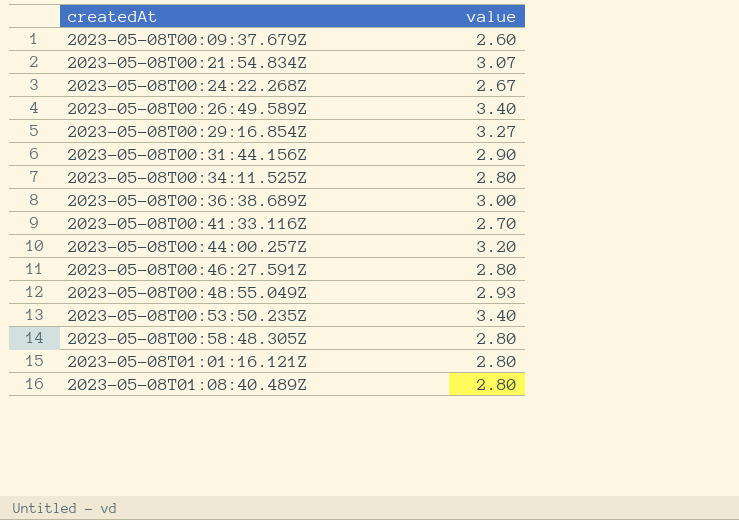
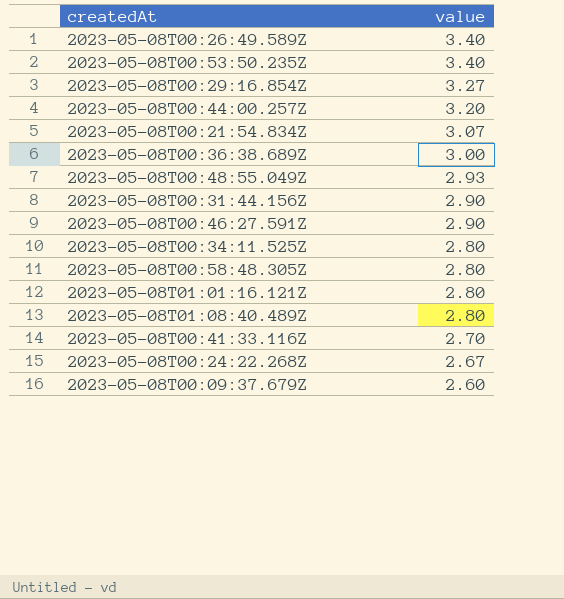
row order: createdAt ascending -> value descending
2023-05-08T00:46:27.591Z | value: 2.80 -> 2.90

